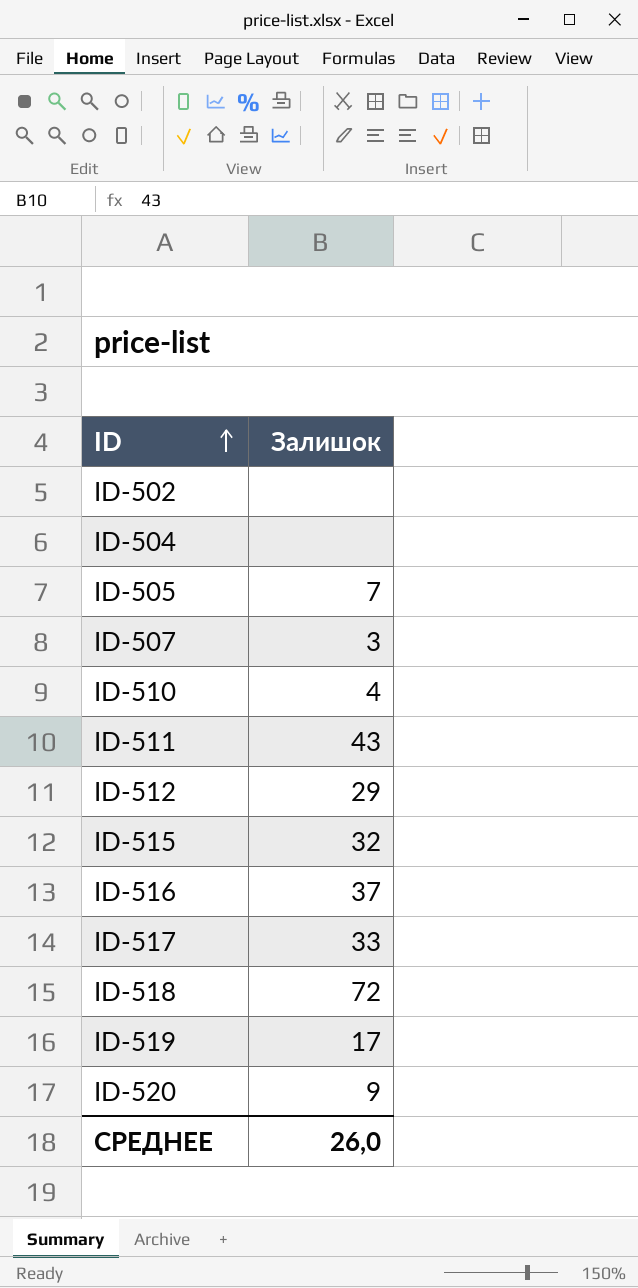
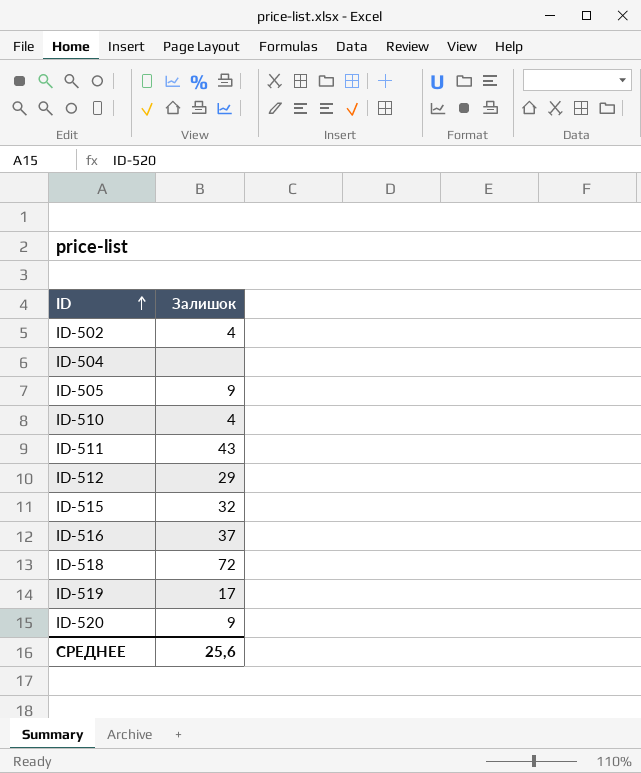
row ID-507: 3 -> none
row ID-517: 33 -> none
ID-502 | Залишок: none -> 4
ID-505 | Залишок: 7 -> 9
СРЕДНЕЕ | Залишок: 26,0 -> 25,6

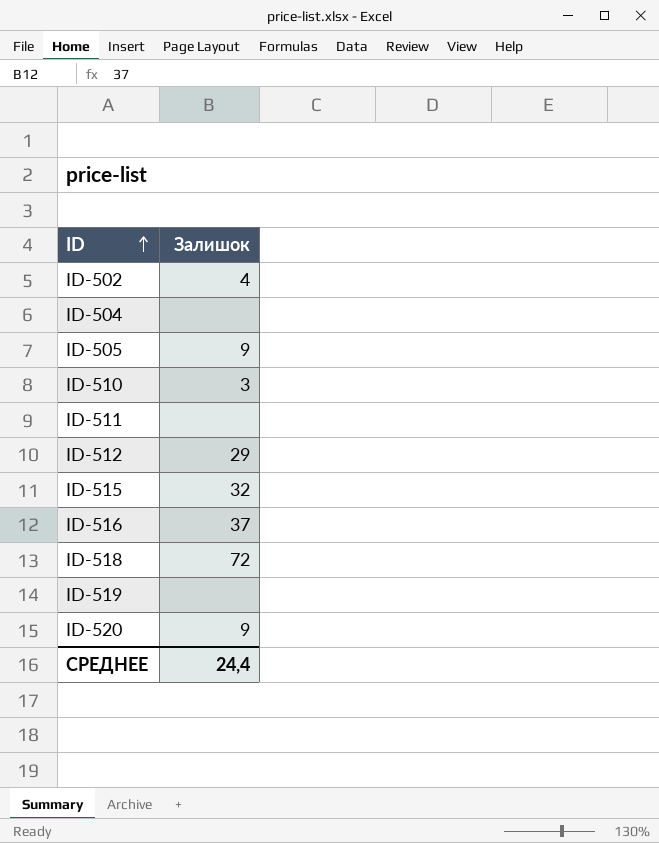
ID-510 | Залишок: 4 -> 3
ID-511 | Залишок: 43 -> none
ID-519 | Залишок: 17 -> none
СРЕДНЕЕ | Залишок: 25,6 -> 24,4

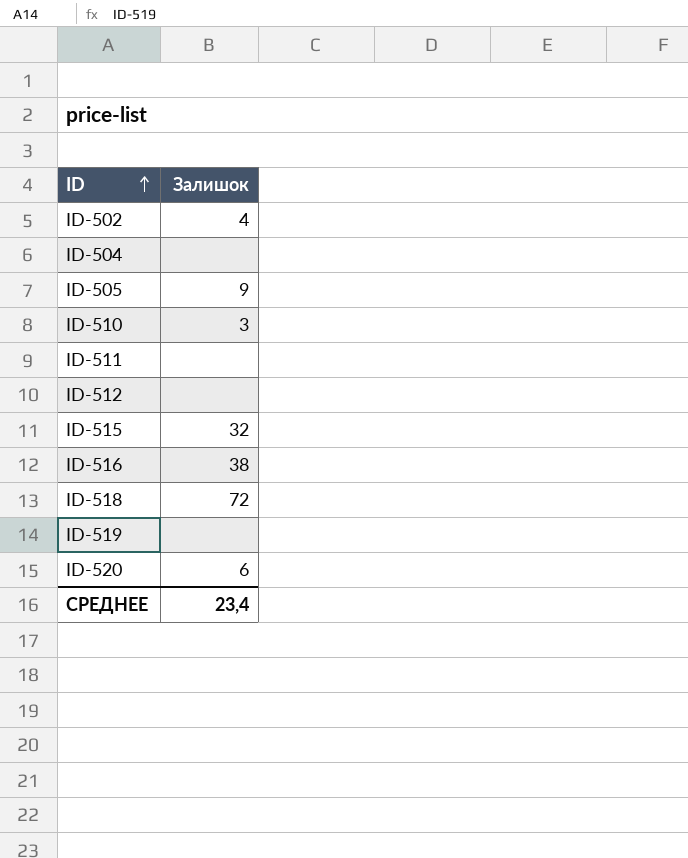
ID-512 | Залишок: 29 -> none
ID-516 | Залишок: 37 -> 38
ID-520 | Залишок: 9 -> 6
СРЕДНЕЕ | Залишок: 24,4 -> 23,4

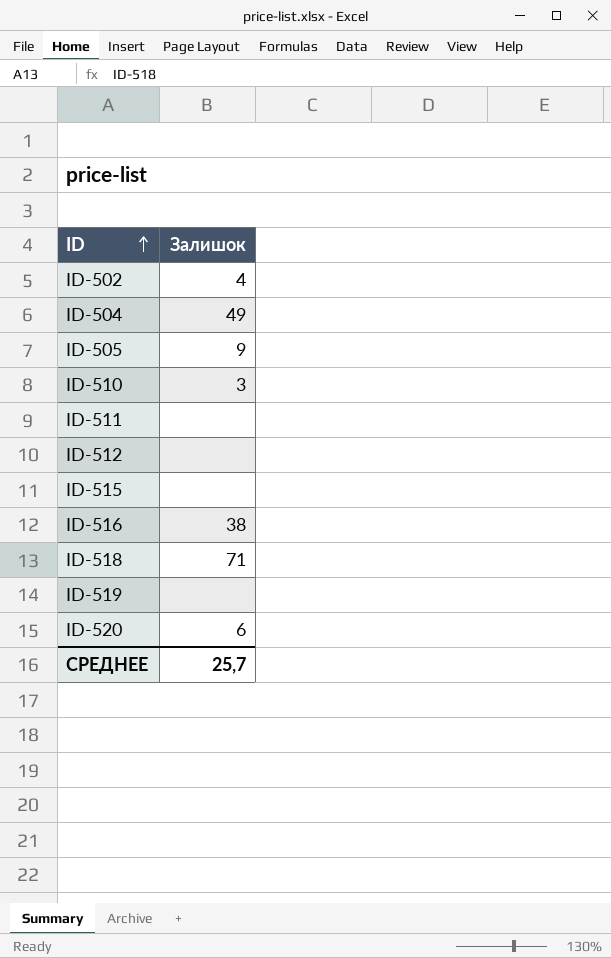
ID-504 | Залишок: none -> 49
ID-515 | Залишок: 32 -> none
ID-518 | Залишок: 72 -> 71
СРЕДНЕЕ | Залишок: 23,4 -> 25,7

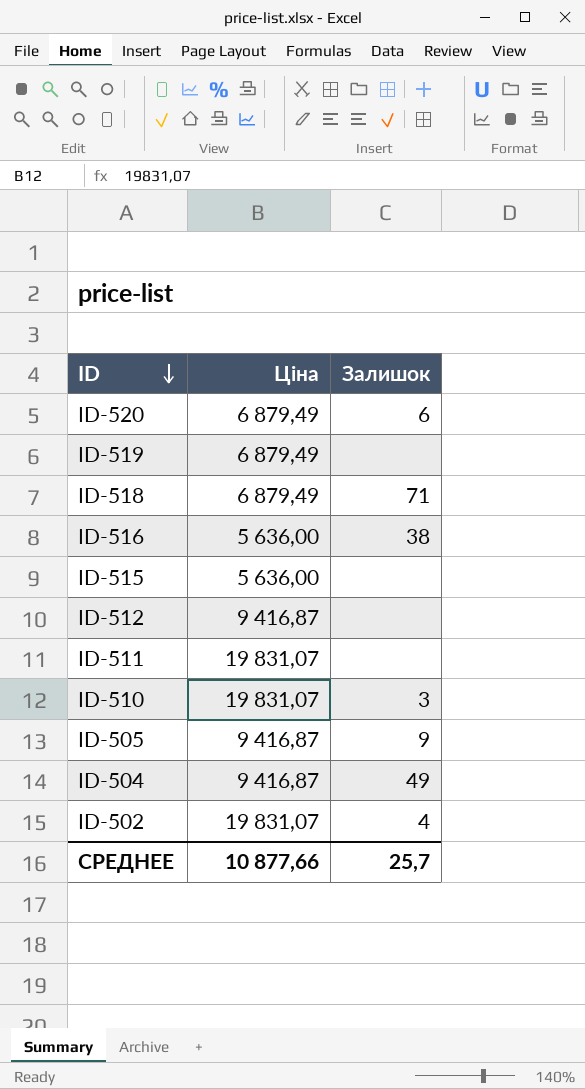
row order: ID ascending -> ID descending
column Ціна | position: none -> 2

